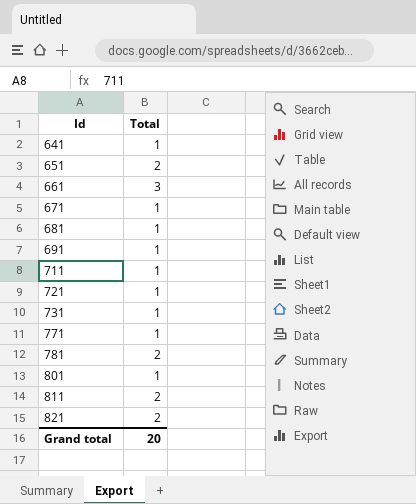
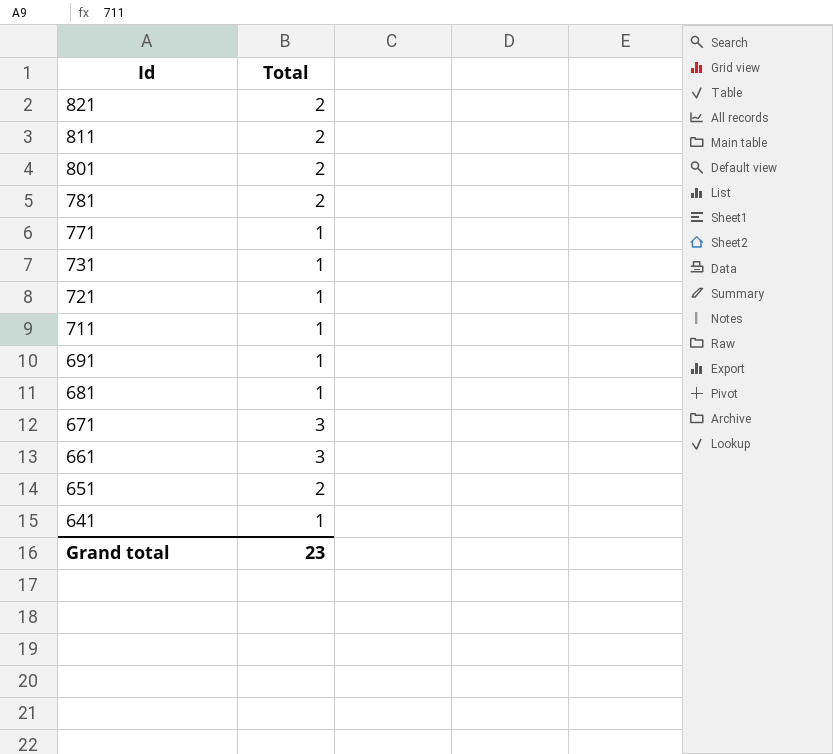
row order: Id ascending -> Id descending
801 | Total: 1 -> 2
671 | Total: 1 -> 3
Grand total | Total: 20 -> 23

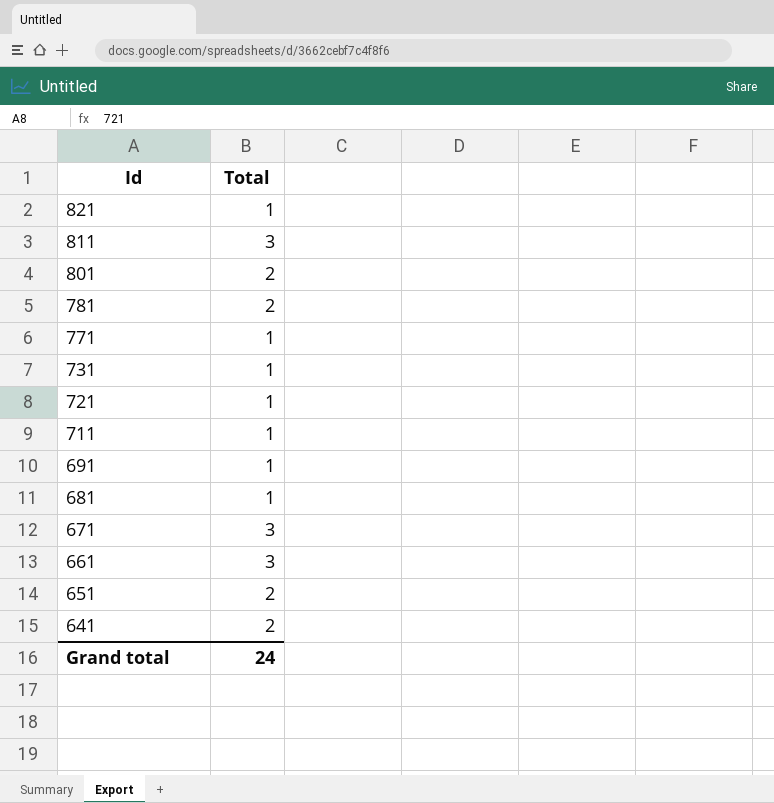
821 | Total: 2 -> 1
811 | Total: 2 -> 3
641 | Total: 1 -> 2
Grand total | Total: 23 -> 24

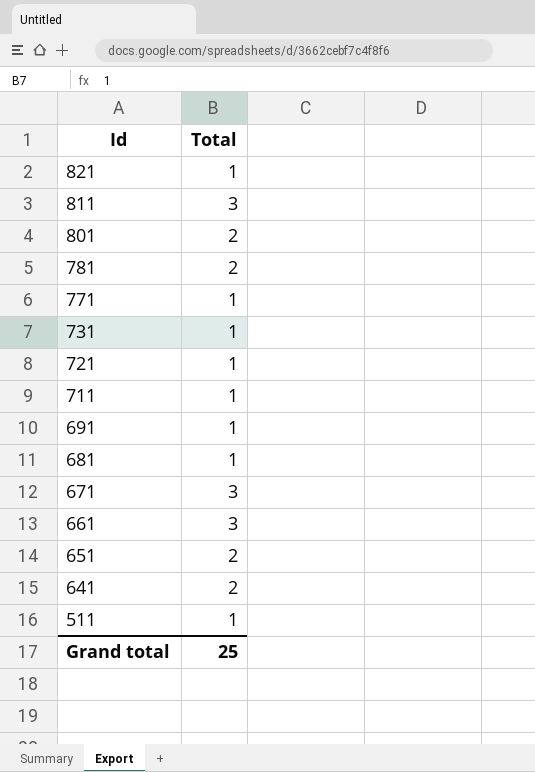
row 511: none -> 1
Grand total | Total: 24 -> 25

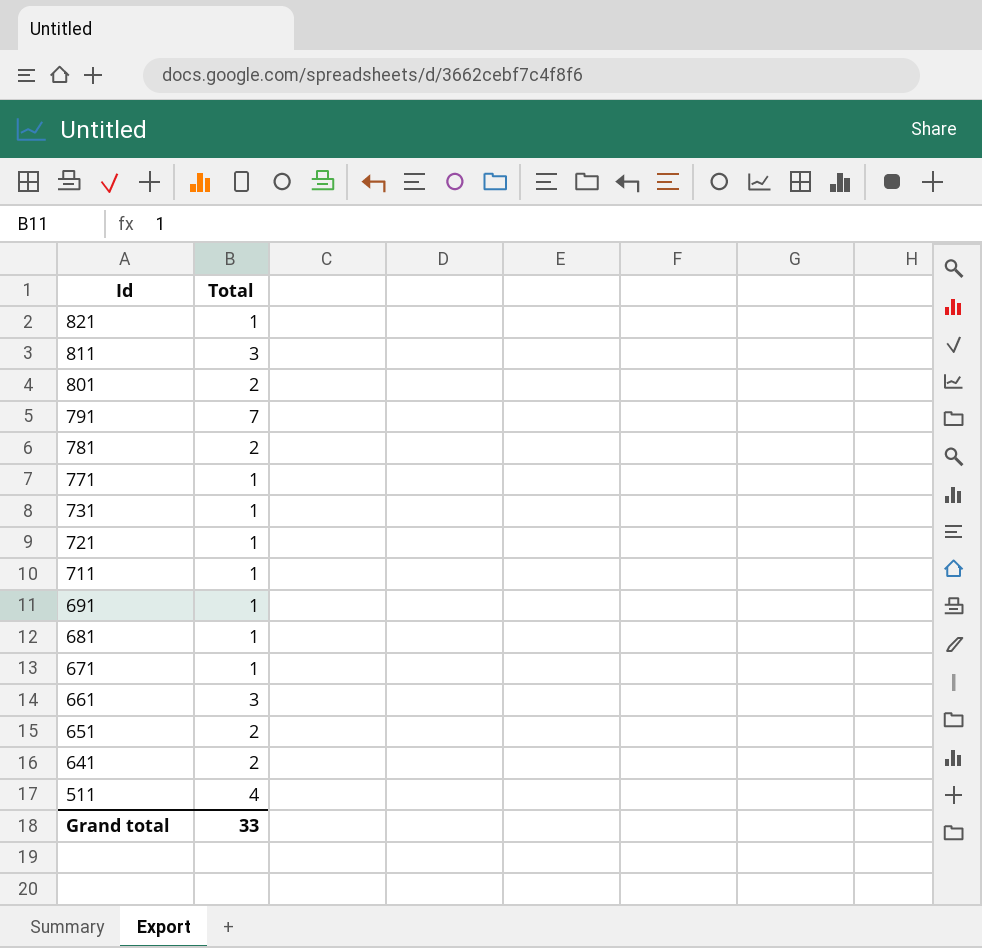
row 791: none -> 7
671 | Total: 3 -> 1
511 | Total: 1 -> 4
Grand total | Total: 25 -> 33

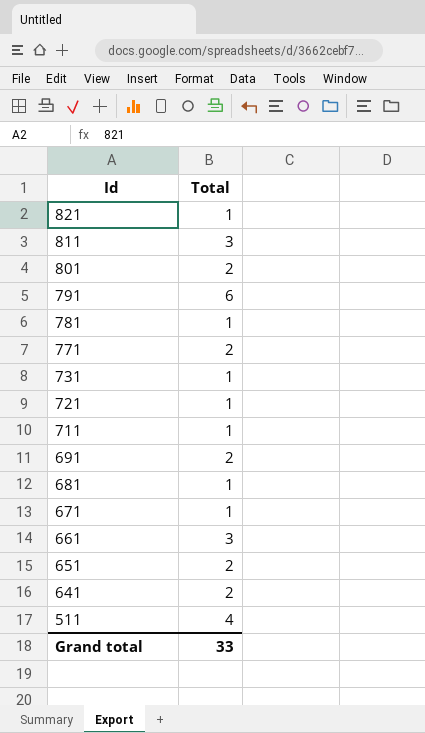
791 | Total: 7 -> 6
781 | Total: 2 -> 1
771 | Total: 1 -> 2
691 | Total: 1 -> 2

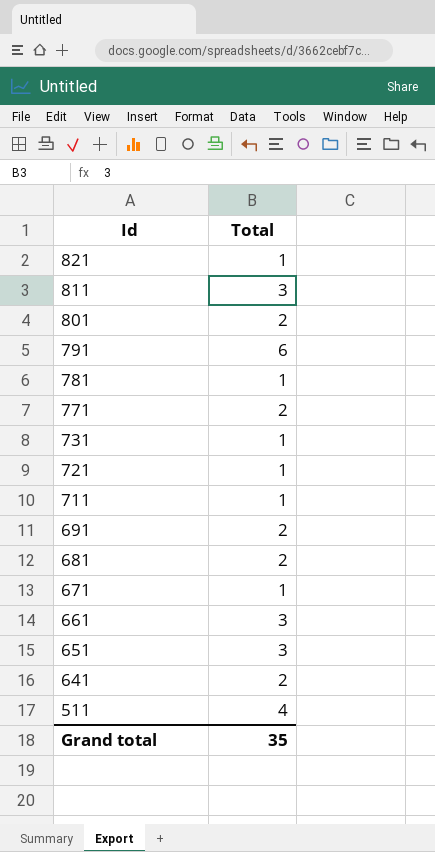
681 | Total: 1 -> 2
651 | Total: 2 -> 3
Grand total | Total: 33 -> 35

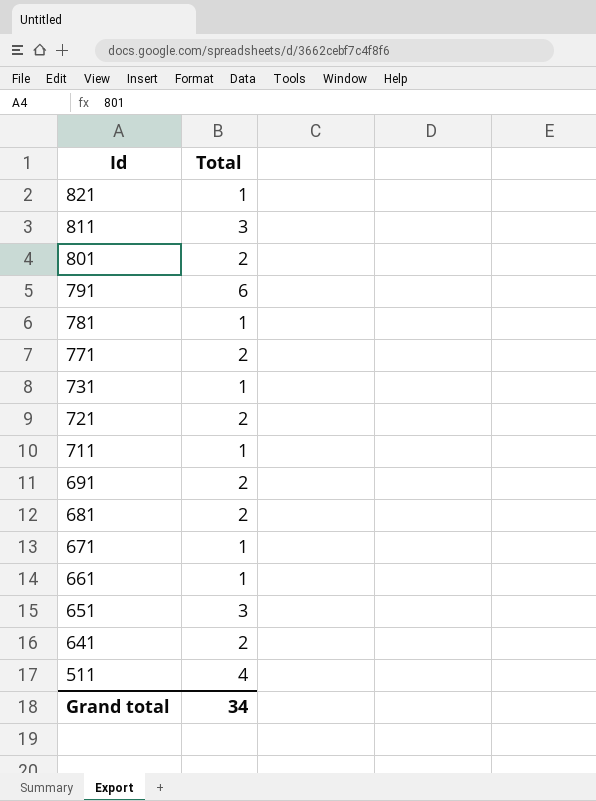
721 | Total: 1 -> 2
661 | Total: 3 -> 1
Grand total | Total: 35 -> 34

